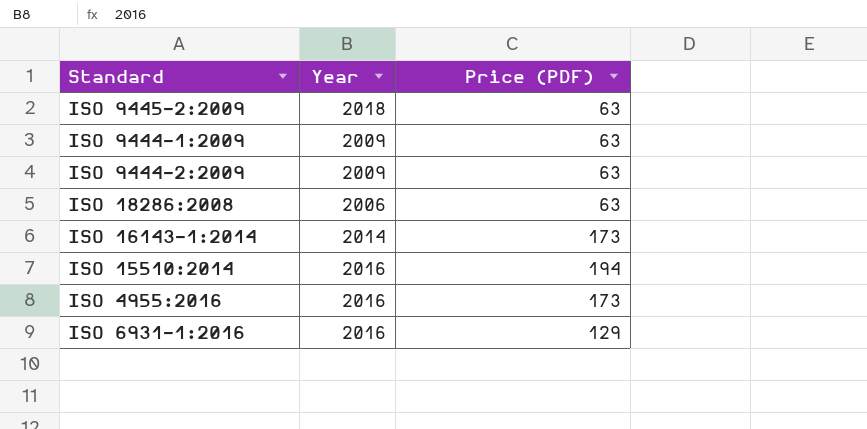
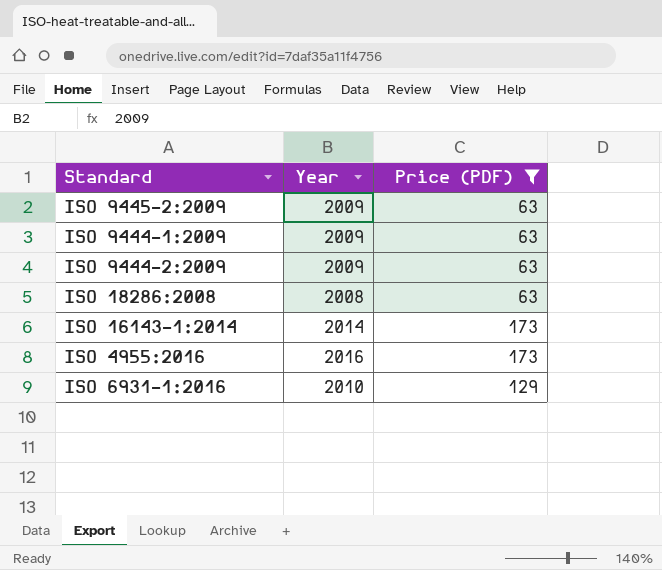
filter: none -> Price (PDF) != 194
ISO 9445-2:2009 | Year: 2018 -> 2009
ISO 18286:2008 | Year: 2006 -> 2008
ISO 6931-1:2016 | Year: 2016 -> 2010

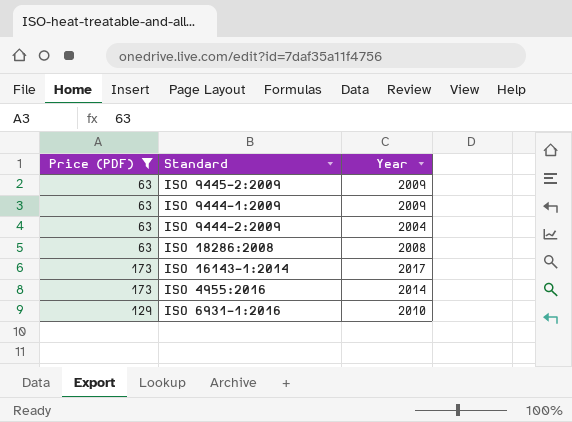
column Price (PDF) | position: 3 -> 1
ISO 9444-2:2009 | Year: 2009 -> 2004
ISO 16143-1:2014 | Year: 2014 -> 2017
ISO 4955:2016 | Year: 2016 -> 2014

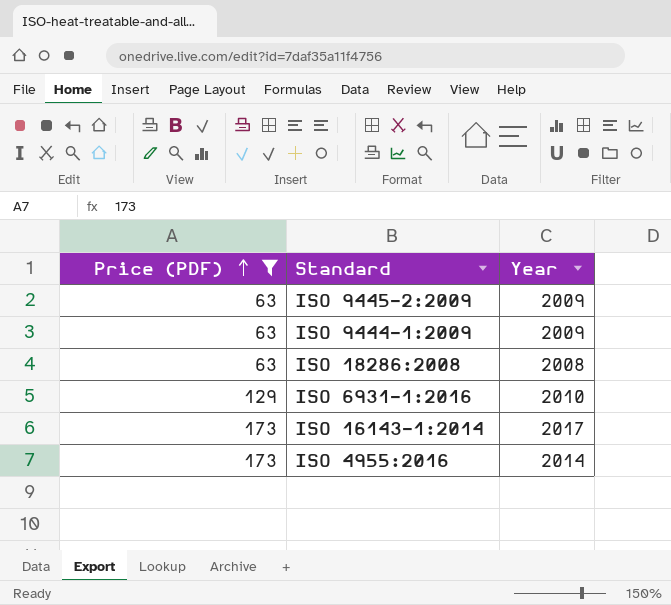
row order: none -> Price (PDF) ascending
row ISO 9444-2:2009: 63 | 2004 -> none

